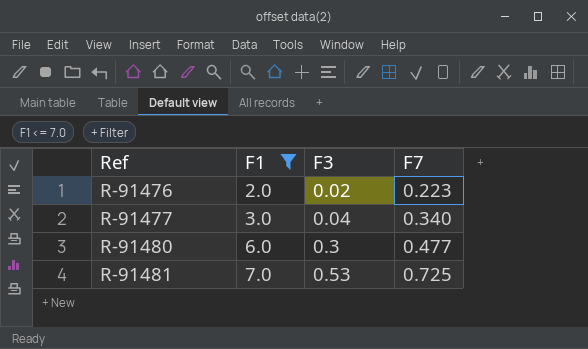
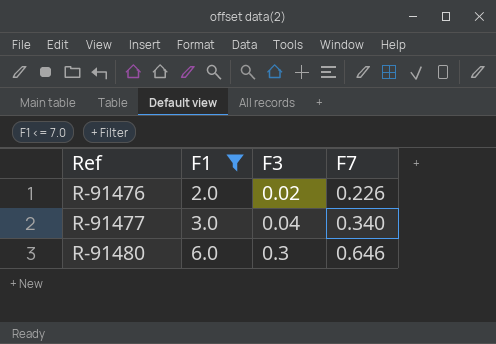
row R-91481: 7.0 | 0.53 | 0.725 -> none
R-91476 | F7: 0.223 -> 0.226
R-91480 | F7: 0.477 -> 0.646

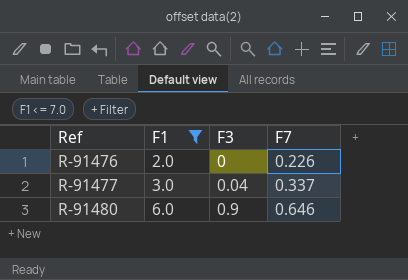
R-91476 | F3: 0.02 -> 0
R-91477 | F7: 0.340 -> 0.337
R-91480 | F3: 0.3 -> 0.9

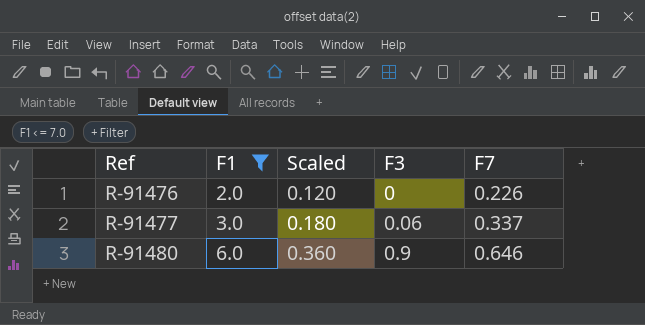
column Scaled | formula: none -> [F1] * 0.06
R-91477 | F3: 0.04 -> 0.06

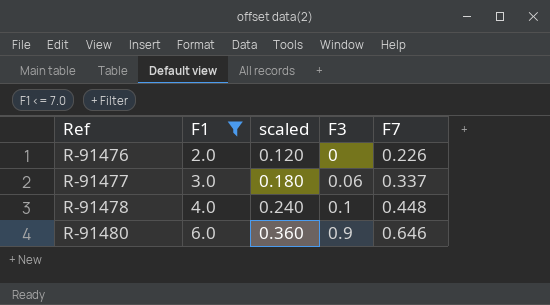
column name: Scaled -> scaled
row R-91478: none -> 4.0 | 0.240 | 0.1 | 0.448

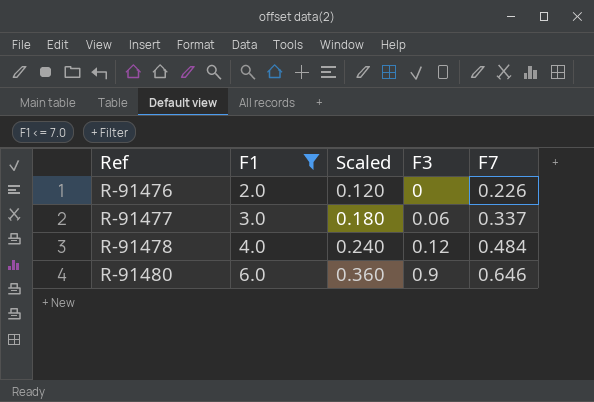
column name: scaled -> Scaled
R-91478 | F3: 0.1 -> 0.12
R-91478 | F7: 0.448 -> 0.484

